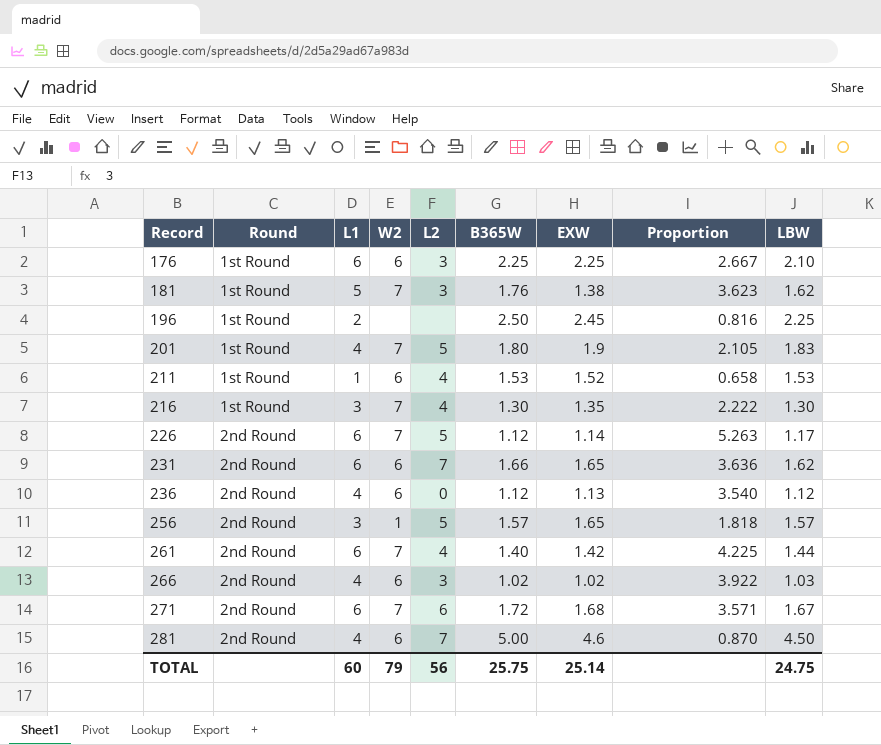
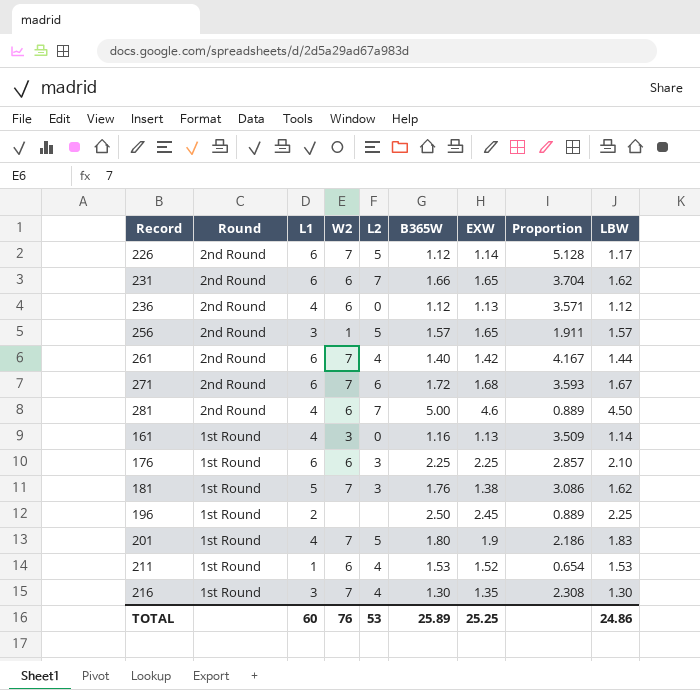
row order: Record ascending -> Round descending
column Proportion | formula: [L1] / [EXW] -> [L1] / [LBW]
row 266: 2nd Round | 4 | 6 | 3 | 1.02 | 1.02 | 3.922 | 1.03 -> none
row 161: none -> 1st Round | 4 | 3 | 0 | 1.16 | 1.13 | 3.509 | 1.14
TOTAL | W2: 79 -> 76
TOTAL | L2: 56 -> 53
TOTAL | B365W: 25.75 -> 25.89
TOTAL | EXW: 25.14 -> 25.25
TOTAL | LBW: 24.75 -> 24.86

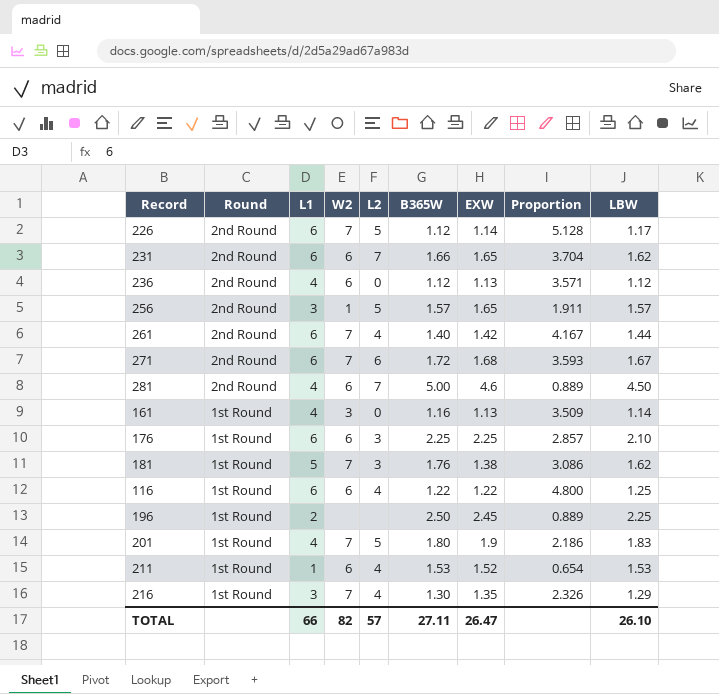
row 116: none -> 1st Round | 6 | 6 | 4 | 1.22 | 1.22 | 4.800 | 1.25
216 | Proportion: 2.308 -> 2.326
216 | LBW: 1.30 -> 1.29
TOTAL | L1: 60 -> 66
TOTAL | W2: 76 -> 82
TOTAL | L2: 53 -> 57
TOTAL | B365W: 25.89 -> 27.11
TOTAL | EXW: 25.25 -> 26.47
TOTAL | LBW: 24.86 -> 26.10

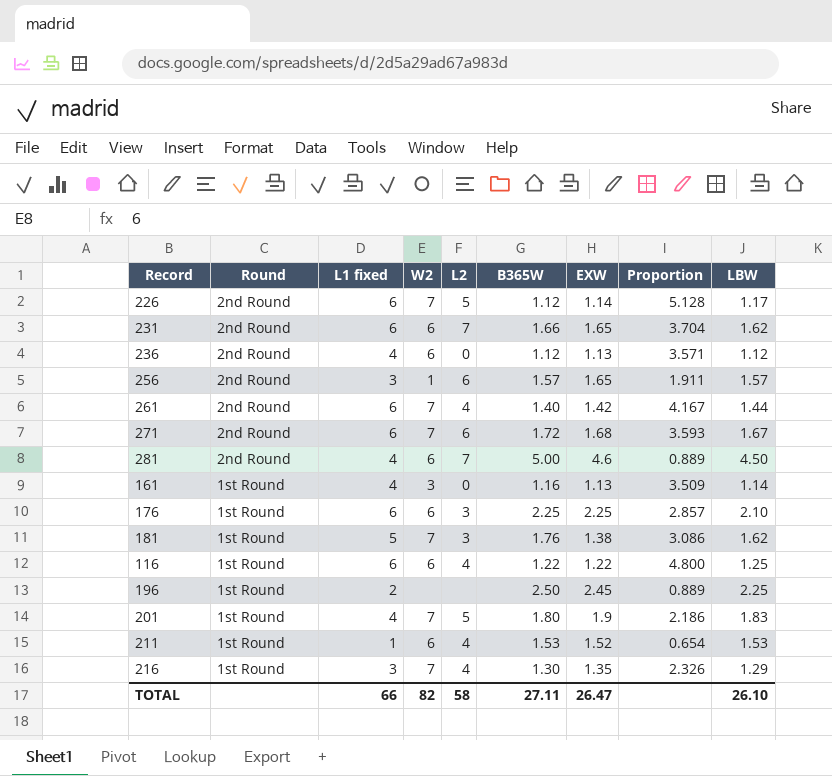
column name: L1 -> L1 fixed
256 | L2: 5 -> 6
TOTAL | L2: 57 -> 58

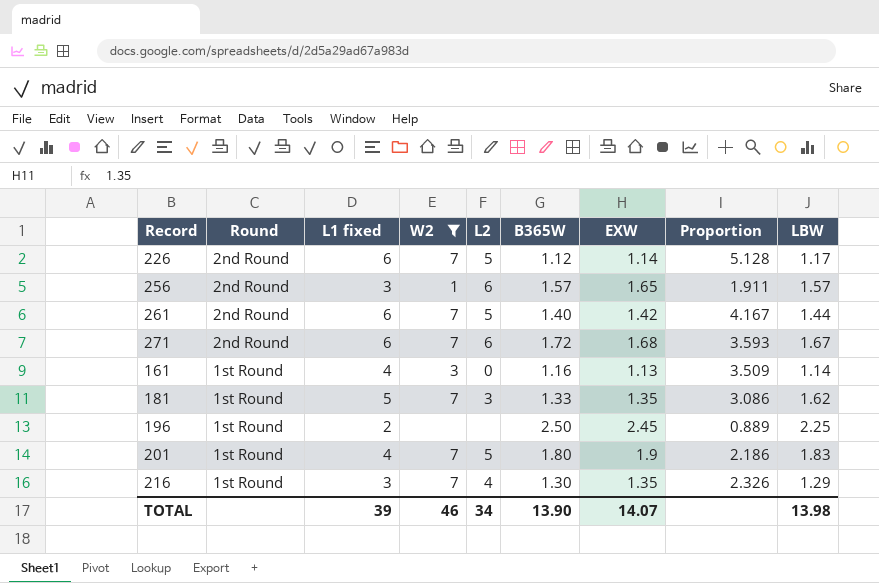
filter: none -> W2 != 6
261 | L2: 4 -> 5
181 | B365W: 1.76 -> 1.33
181 | EXW: 1.38 -> 1.35
TOTAL | L1 fixed: 66 -> 39
TOTAL | W2: 82 -> 46
TOTAL | L2: 58 -> 34
TOTAL | B365W: 27.11 -> 13.90
TOTAL | EXW: 26.47 -> 14.07
TOTAL | LBW: 26.10 -> 13.98

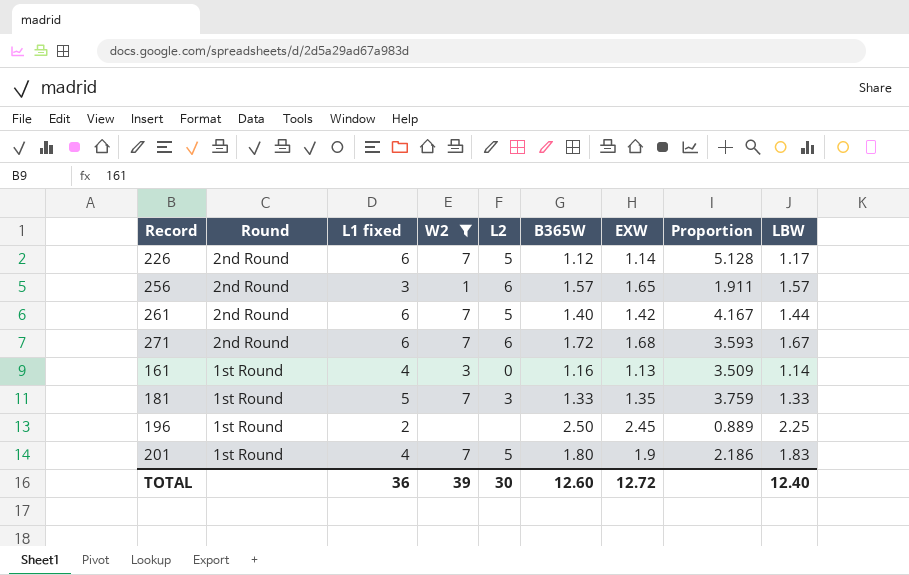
row 216: 1st Round | 3 | 7 | 4 | 1.30 | 1.35 | 2.326 | 1.29 -> none
181 | Proportion: 3.086 -> 3.759
181 | LBW: 1.62 -> 1.33
TOTAL | L1 fixed: 39 -> 36
TOTAL | W2: 46 -> 39
TOTAL | L2: 34 -> 30
TOTAL | B365W: 13.90 -> 12.60
TOTAL | EXW: 14.07 -> 12.72
TOTAL | LBW: 13.98 -> 12.40

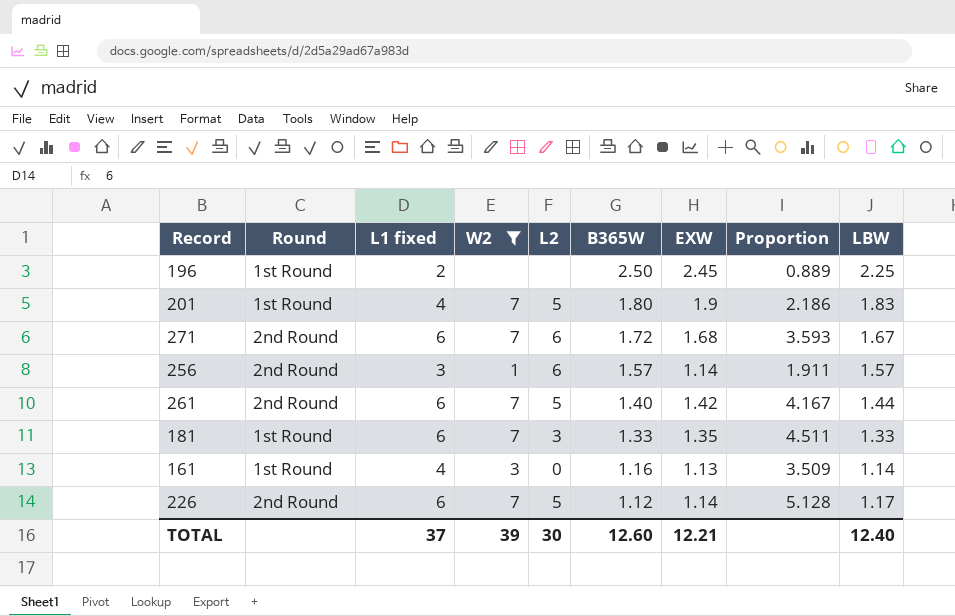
row order: Round descending -> B365W descending
256 | EXW: 1.65 -> 1.14
181 | L1 fixed: 5 -> 6
181 | Proportion: 3.759 -> 4.511
TOTAL | L1 fixed: 36 -> 37
TOTAL | EXW: 12.72 -> 12.21

